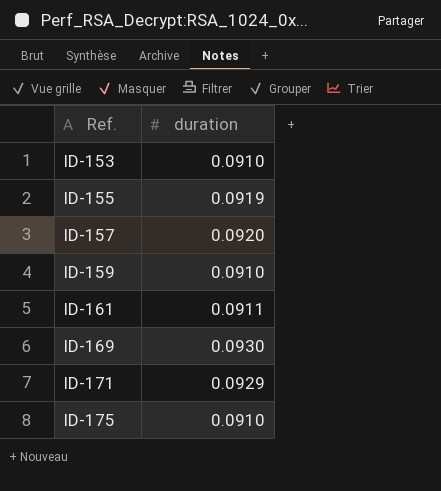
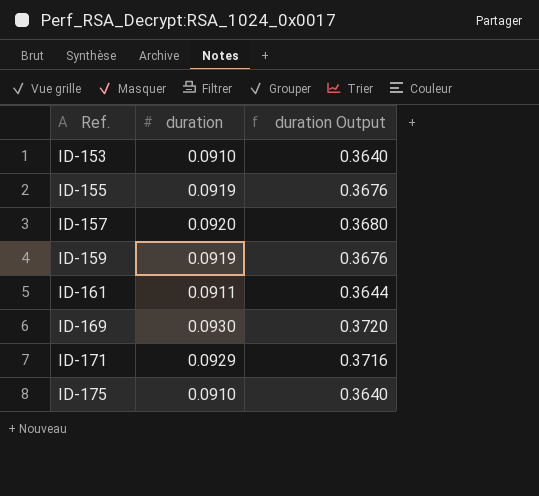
column duration Output | formula: none -> [duration] * 4
ID-159 | duration: 0.0910 -> 0.0919

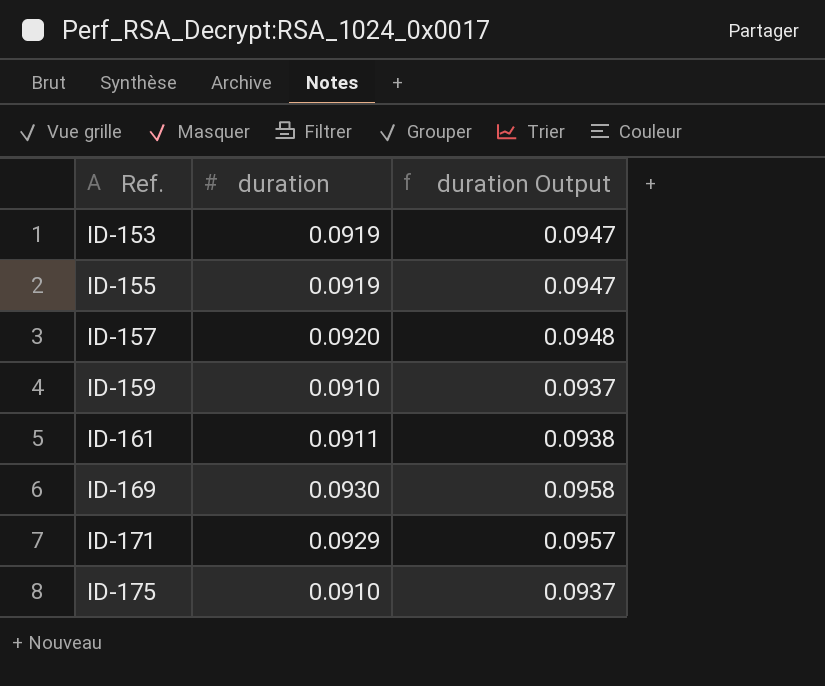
column duration Output | formula: [duration] * 4 -> [duration] * 1.03
ID-153 | duration: 0.0910 -> 0.0919
ID-159 | duration: 0.0919 -> 0.0910

